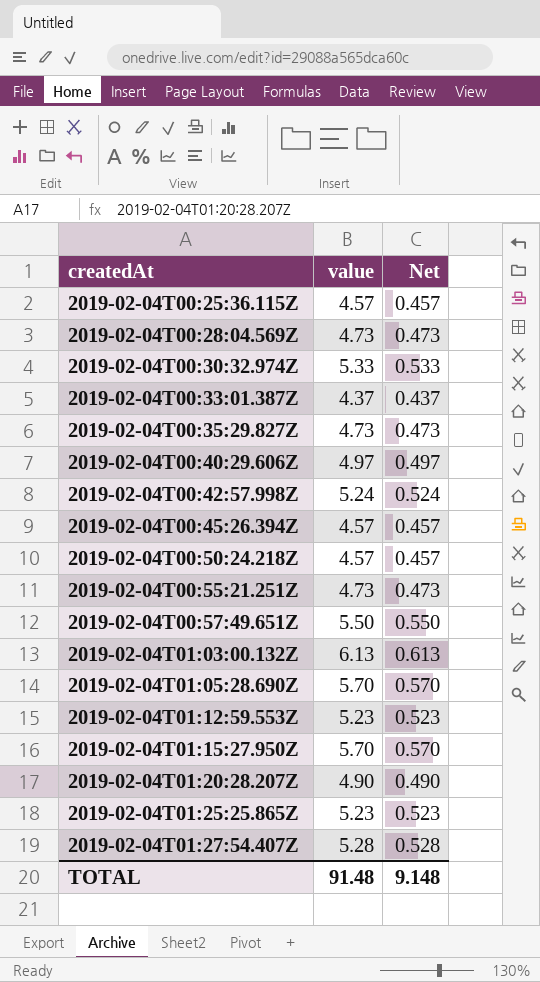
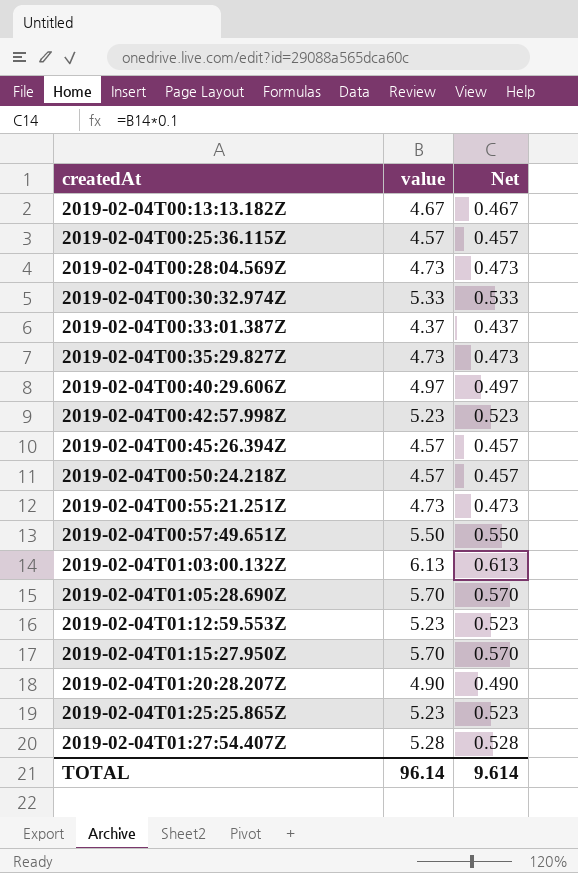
row 2019-02-04T00:13:13.182Z: none -> 4.67 | 0.467
2019-02-04T00:42:57.998Z | value: 5.24 -> 5.23
2019-02-04T00:42:57.998Z | Net: 0.524 -> 0.523
TOTAL | value: 91.48 -> 96.14
TOTAL | Net: 9.148 -> 9.614

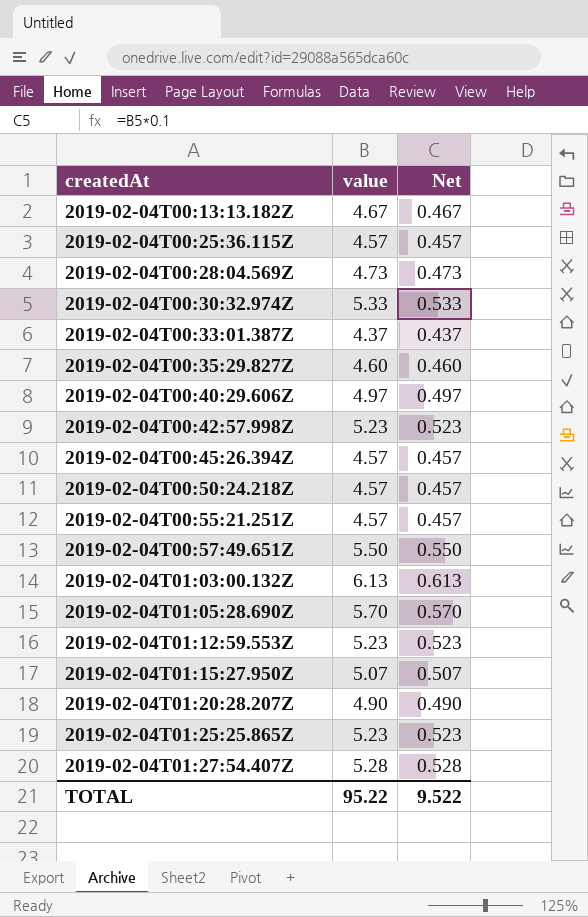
2019-02-04T00:35:29.827Z | value: 4.73 -> 4.60
2019-02-04T00:35:29.827Z | Net: 0.473 -> 0.460
2019-02-04T00:55:21.251Z | value: 4.73 -> 4.57
2019-02-04T00:55:21.251Z | Net: 0.473 -> 0.457
2019-02-04T01:15:27.950Z | value: 5.70 -> 5.07
2019-02-04T01:15:27.950Z | Net: 0.570 -> 0.507
TOTAL | value: 96.14 -> 95.22
TOTAL | Net: 9.614 -> 9.522

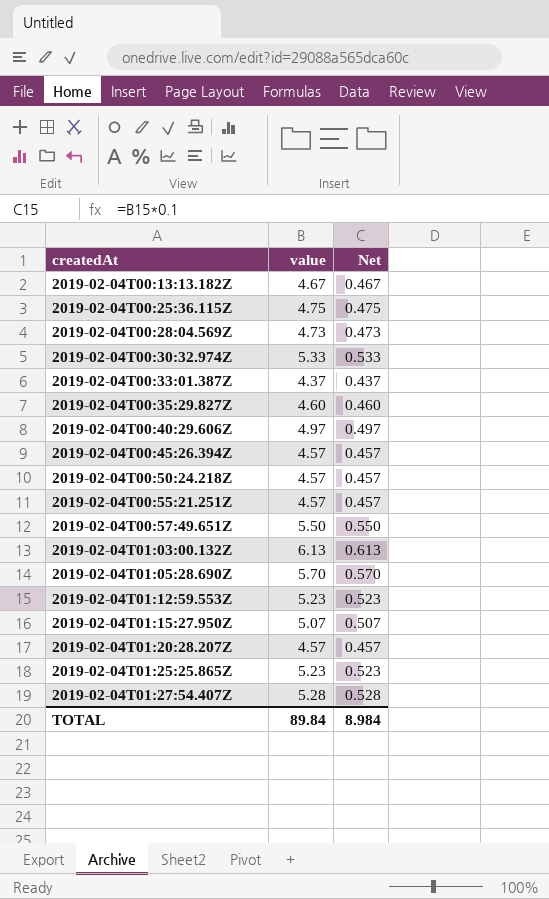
row 2019-02-04T00:42:57.998Z: 5.23 | 0.523 -> none
2019-02-04T00:25:36.115Z | value: 4.57 -> 4.75
2019-02-04T00:25:36.115Z | Net: 0.457 -> 0.475
2019-02-04T01:20:28.207Z | value: 4.90 -> 4.57
2019-02-04T01:20:28.207Z | Net: 0.490 -> 0.457
TOTAL | value: 95.22 -> 89.84
TOTAL | Net: 9.522 -> 8.984

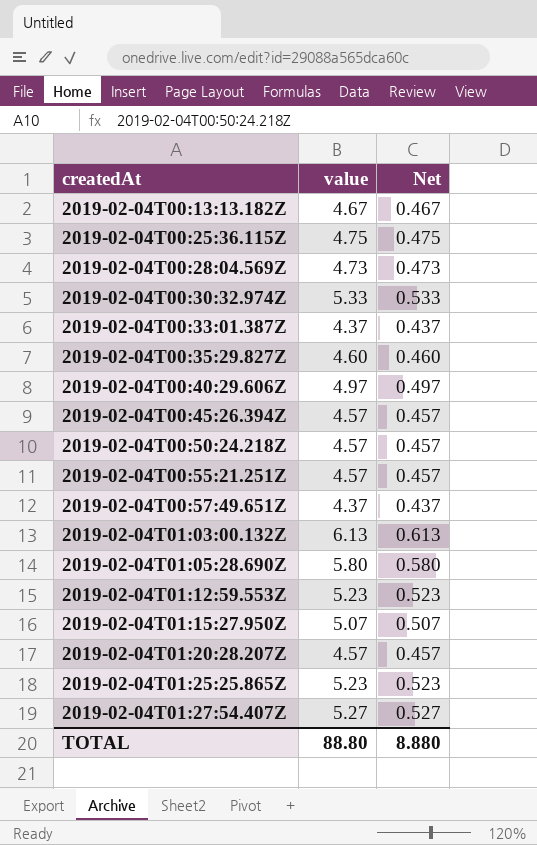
2019-02-04T00:57:49.651Z | value: 5.50 -> 4.37
2019-02-04T00:57:49.651Z | Net: 0.550 -> 0.437
2019-02-04T01:05:28.690Z | value: 5.70 -> 5.80
2019-02-04T01:05:28.690Z | Net: 0.570 -> 0.580
2019-02-04T01:27:54.407Z | value: 5.28 -> 5.27
2019-02-04T01:27:54.407Z | Net: 0.528 -> 0.527
TOTAL | value: 89.84 -> 88.80
TOTAL | Net: 8.984 -> 8.880

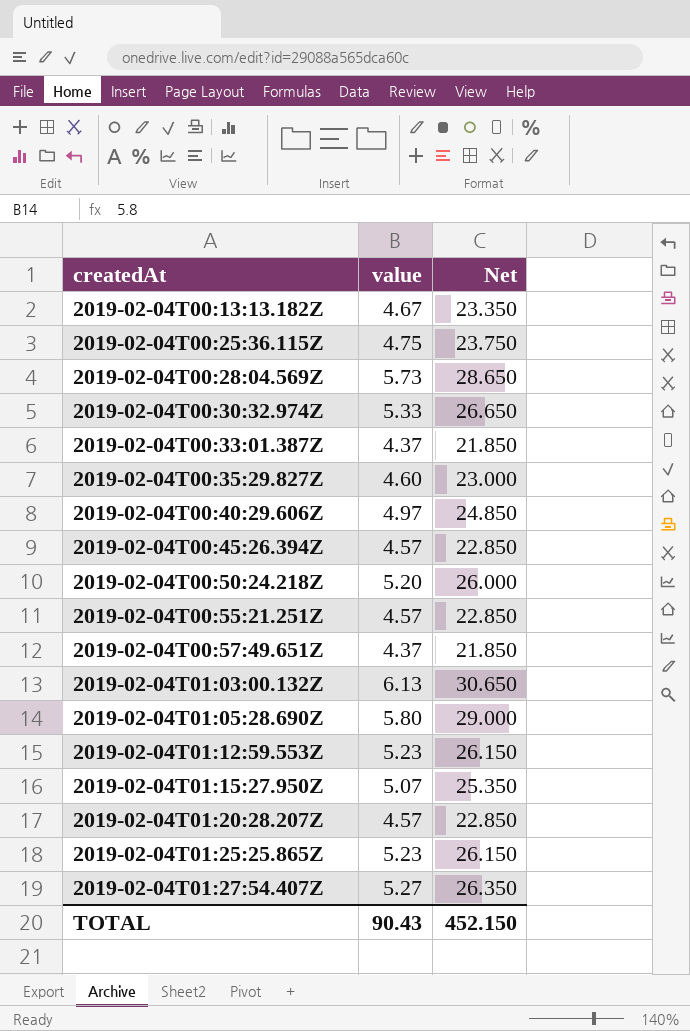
column Net | formula: [value] * 0.1 -> [value] * 5
2019-02-04T00:28:04.569Z | value: 4.73 -> 5.73
2019-02-04T00:50:24.218Z | value: 4.57 -> 5.20
TOTAL | value: 88.80 -> 90.43
TOTAL | Net: 8.880 -> 452.150

